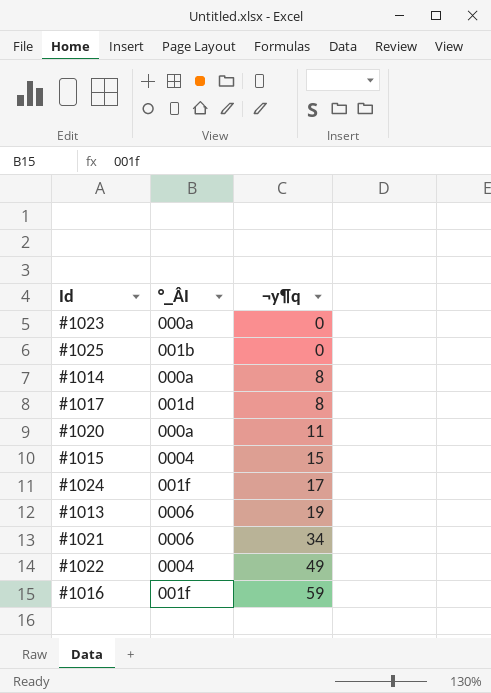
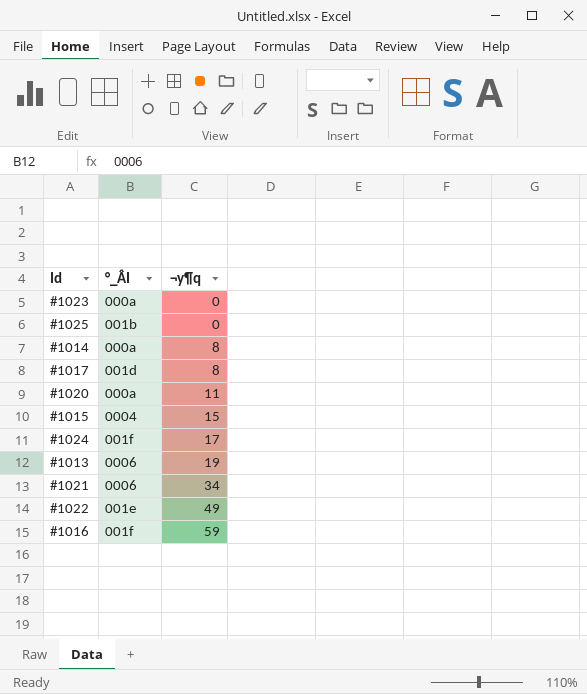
#1022 | °_ÂI: 0004 -> 001e

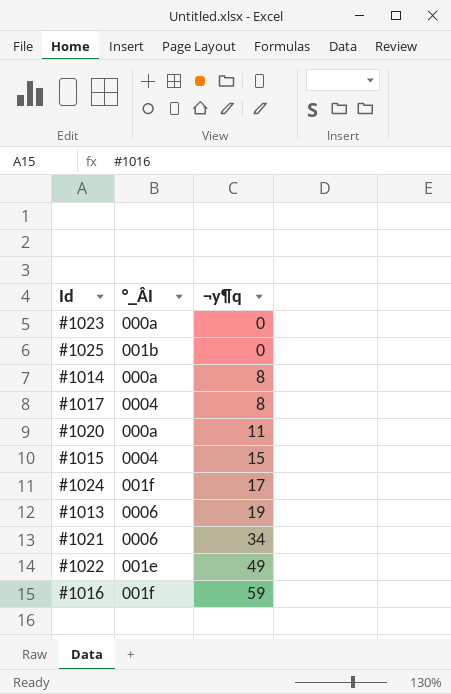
#1017 | °_ÂI: 001d -> 0004

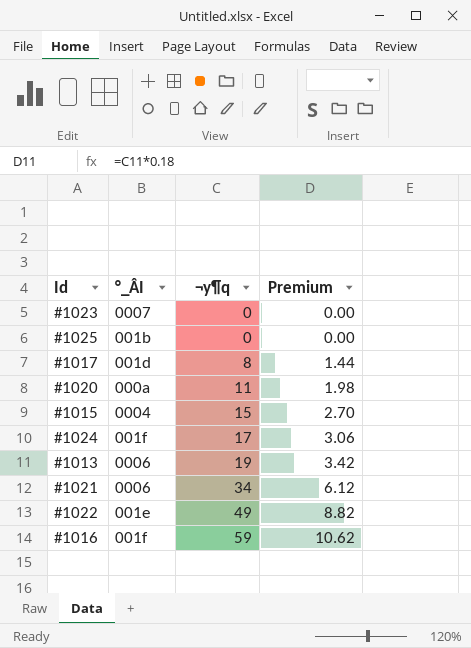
column Premium | formula: none -> [¬y¶q] * 0.18
row #1014: 000a | 8 -> none
#1023 | °_ÂI: 000a -> 0007
#1017 | °_ÂI: 0004 -> 001d

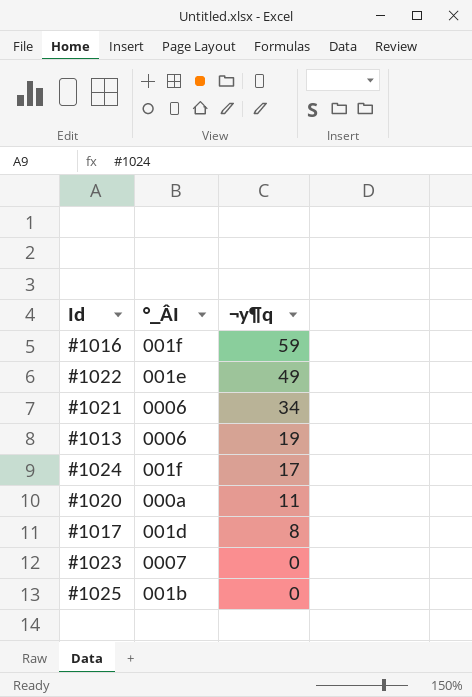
row order: ¬y¶q ascending -> ¬y¶q descending
column Premium | formula: [¬y¶q] * 0.18 -> none
row #1015: 0004 | 15 | 2.70 -> none

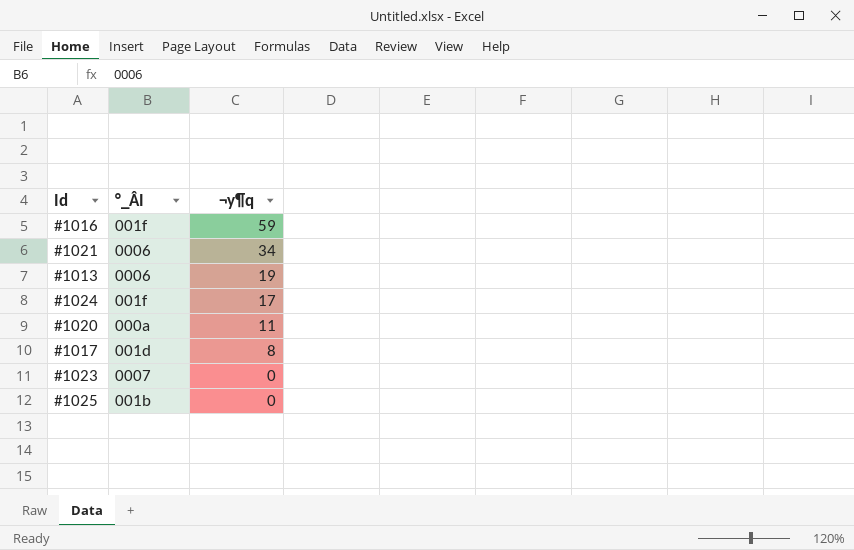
row #1022: 001e | 49 -> none

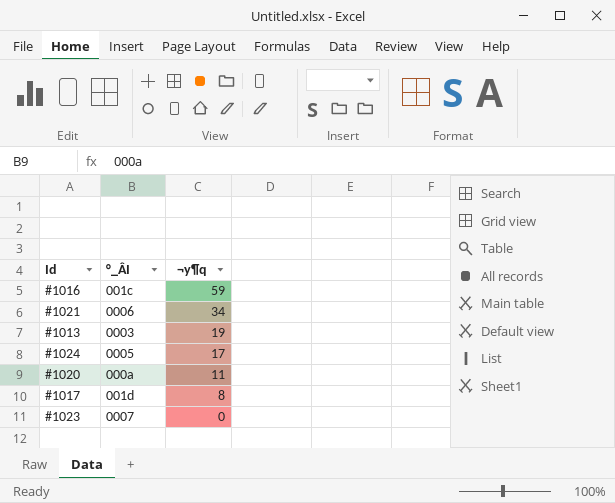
row #1025: 001b | 0 -> none
#1016 | °_ÂI: 001f -> 001c
#1013 | °_ÂI: 0006 -> 0003
#1024 | °_ÂI: 001f -> 0005

